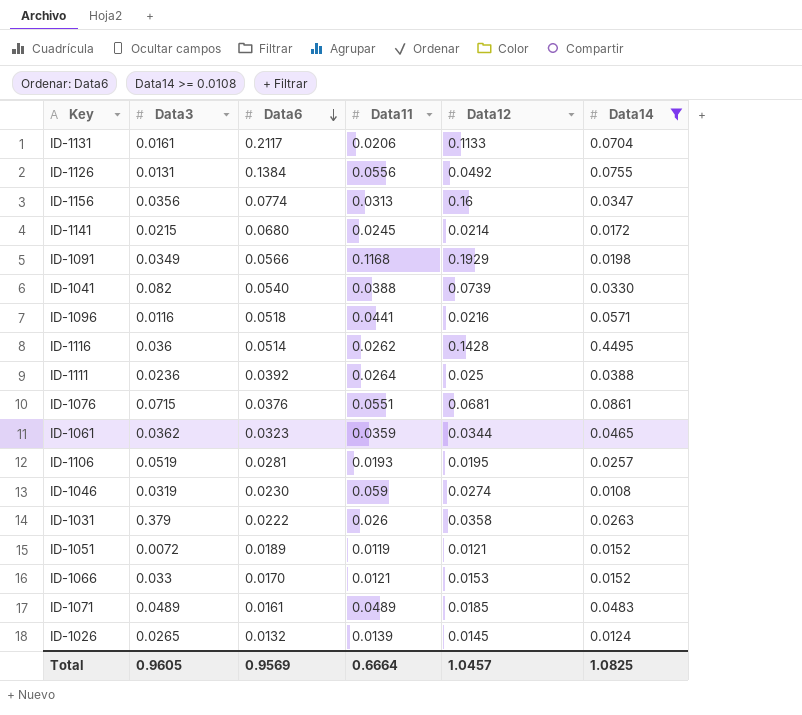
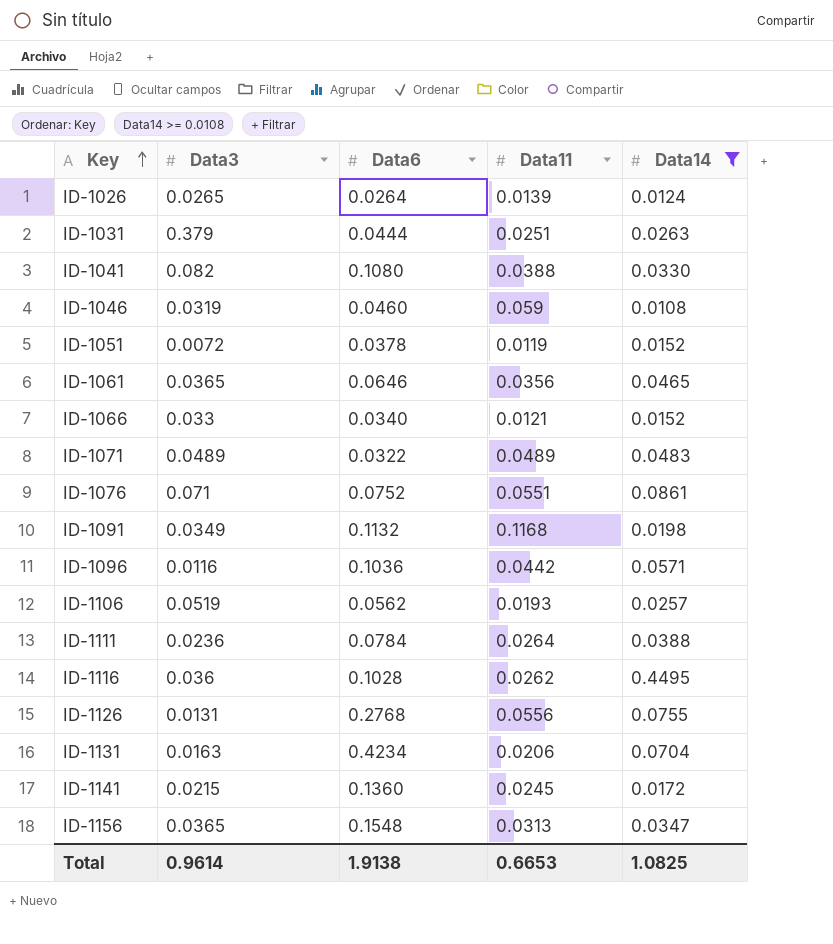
row order: Data6 descending -> Key ascending
column Data12 | position: 5 -> none
ID-1026 | Data6: 0.0132 -> 0.0264
ID-1031 | Data6: 0.0222 -> 0.0444
ID-1031 | Data11: 0.026 -> 0.0251
ID-1041 | Data6: 0.0540 -> 0.1080
ID-1046 | Data6: 0.0230 -> 0.0460
ID-1051 | Data6: 0.0189 -> 0.0378
ID-1061 | Data3: 0.0362 -> 0.0365
ID-1061 | Data6: 0.0323 -> 0.0646
ID-1061 | Data11: 0.0359 -> 0.0356
ID-1066 | Data6: 0.0170 -> 0.0340
ID-1071 | Data6: 0.0161 -> 0.0322
ID-1076 | Data3: 0.0715 -> 0.071
ID-1076 | Data6: 0.0376 -> 0.0752
ID-1091 | Data6: 0.0566 -> 0.1132
ID-1096 | Data6: 0.0518 -> 0.1036
ID-1096 | Data11: 0.0441 -> 0.0442
ID-1106 | Data6: 0.0281 -> 0.0562
ID-1111 | Data6: 0.0392 -> 0.0784
ID-1116 | Data6: 0.0514 -> 0.1028
ID-1126 | Data6: 0.1384 -> 0.2768
ID-1131 | Data3: 0.0161 -> 0.0163
ID-1131 | Data6: 0.2117 -> 0.4234
ID-1141 | Data6: 0.0680 -> 0.1360
ID-1156 | Data3: 0.0356 -> 0.0365
ID-1156 | Data6: 0.0774 -> 0.1548
Total | Data3: 0.9605 -> 0.9614
Total | Data6: 0.9569 -> 1.9138
Total | Data11: 0.6664 -> 0.6653

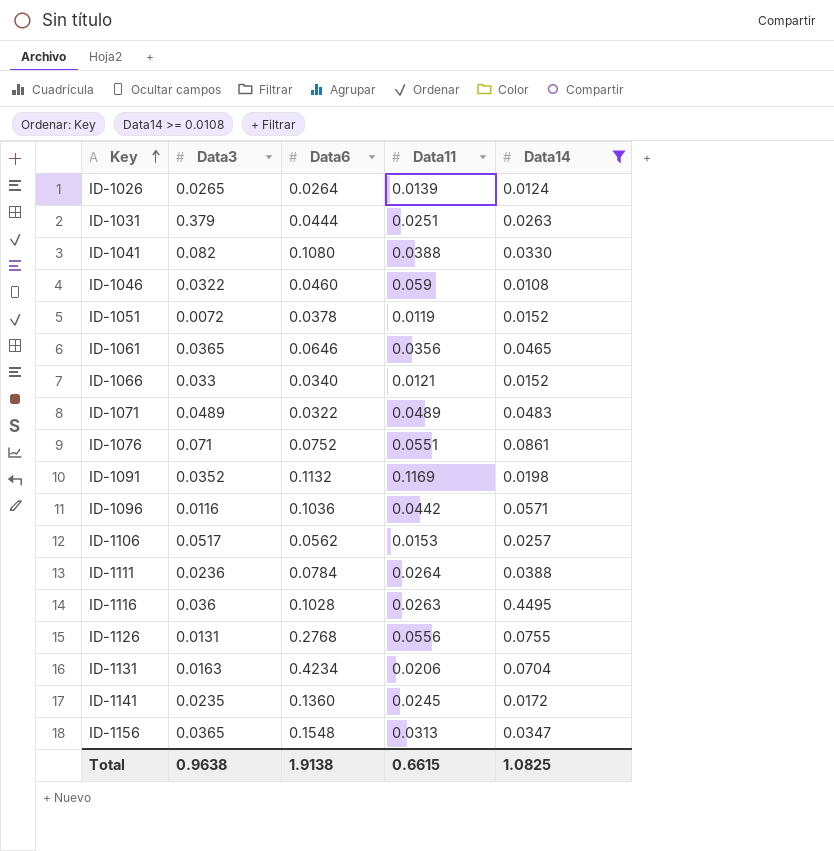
ID-1046 | Data3: 0.0319 -> 0.0322
ID-1091 | Data3: 0.0349 -> 0.0352
ID-1091 | Data11: 0.1168 -> 0.1169
ID-1106 | Data3: 0.0519 -> 0.0517
ID-1106 | Data11: 0.0193 -> 0.0153
ID-1116 | Data11: 0.0262 -> 0.0263
ID-1141 | Data3: 0.0215 -> 0.0235
Total | Data3: 0.9614 -> 0.9638
Total | Data11: 0.6653 -> 0.6615

